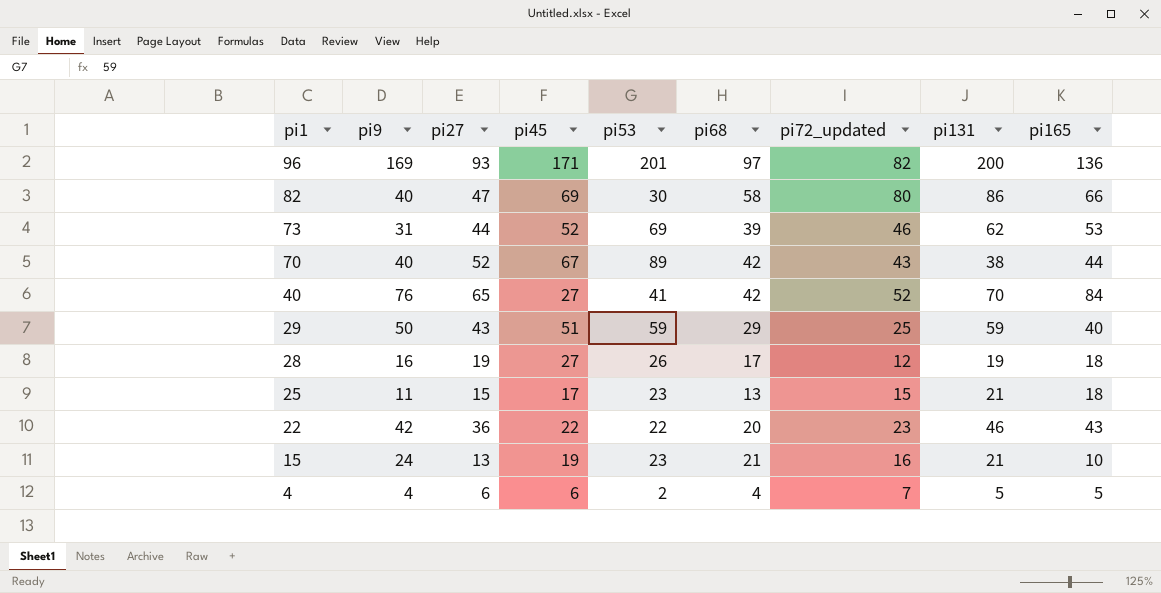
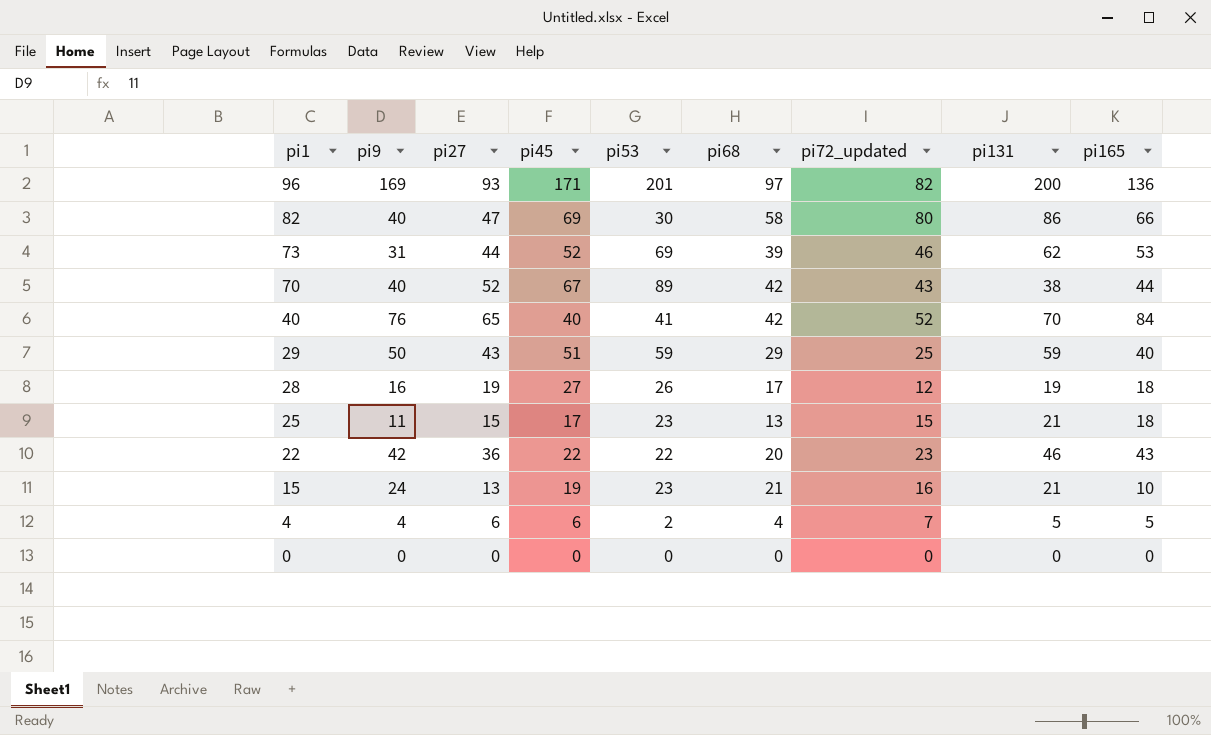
40 | pi45: 27 -> 40
row 0: none -> 0 | 0 | 0 | 0 | 0 | 0 | 0 | 0

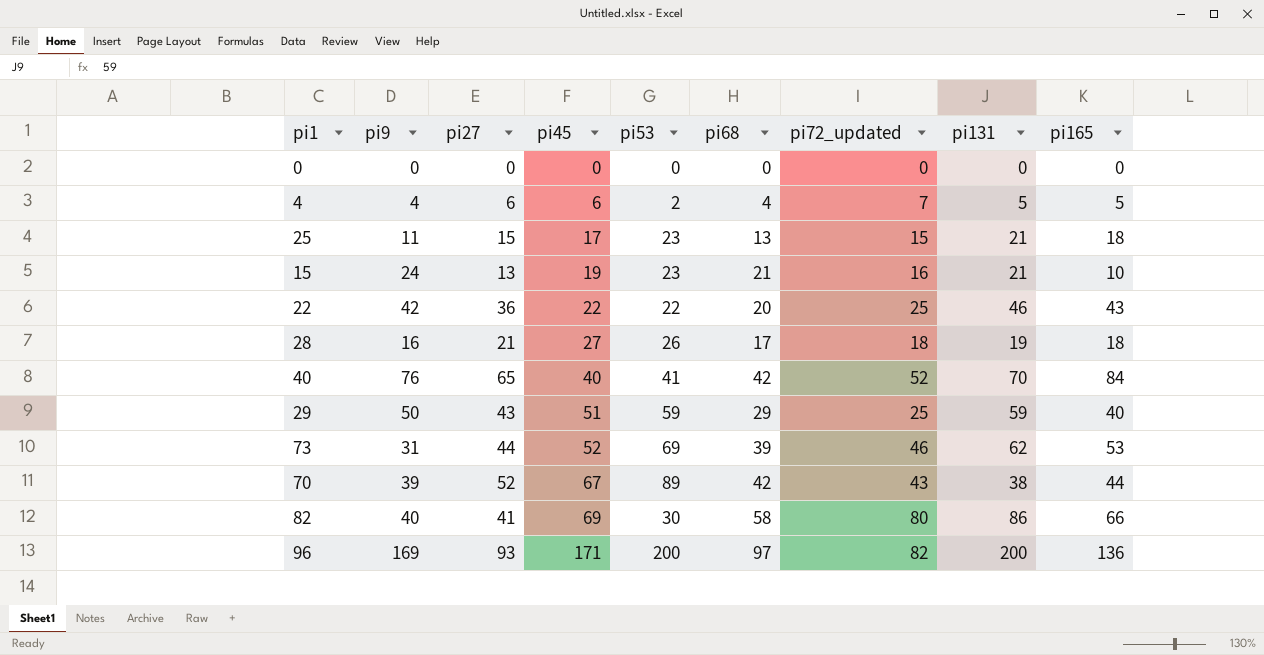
row order: pi1 descending -> pi45 ascending
22 | pi72_updated: 23 -> 25
28 | pi27: 19 -> 21
28 | pi72_updated: 12 -> 18
70 | pi9: 40 -> 39
82 | pi27: 47 -> 41
96 | pi53: 201 -> 200

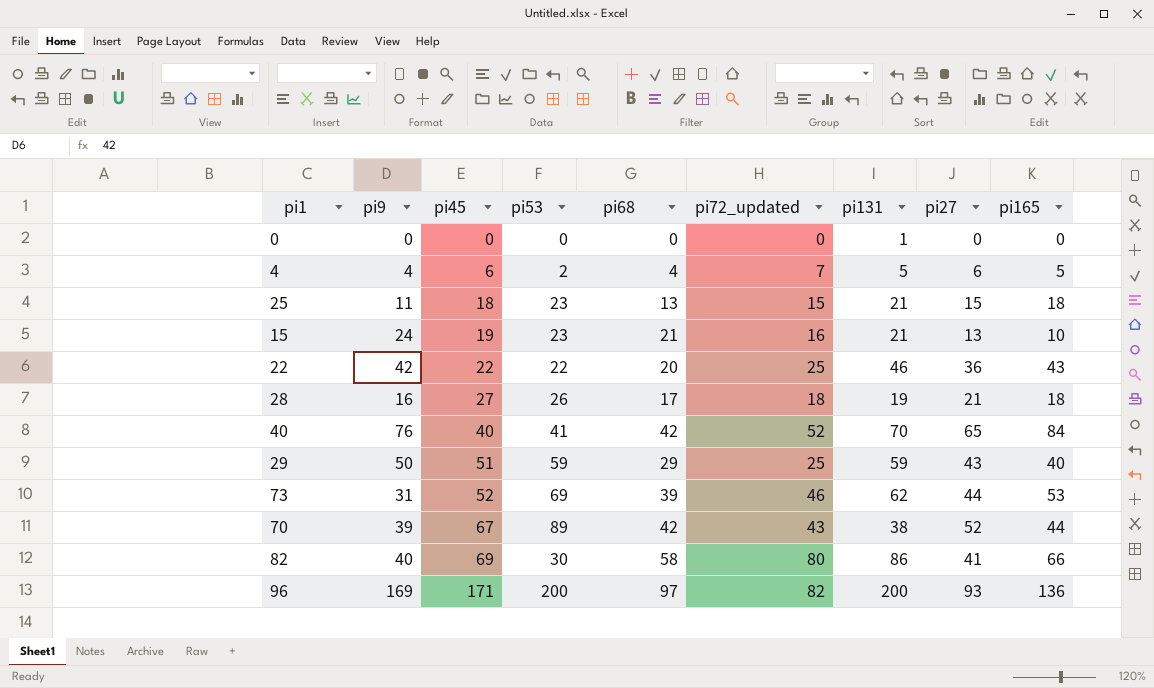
column pi27 | position: 3 -> 8
0 | pi131: 0 -> 1
25 | pi45: 17 -> 18

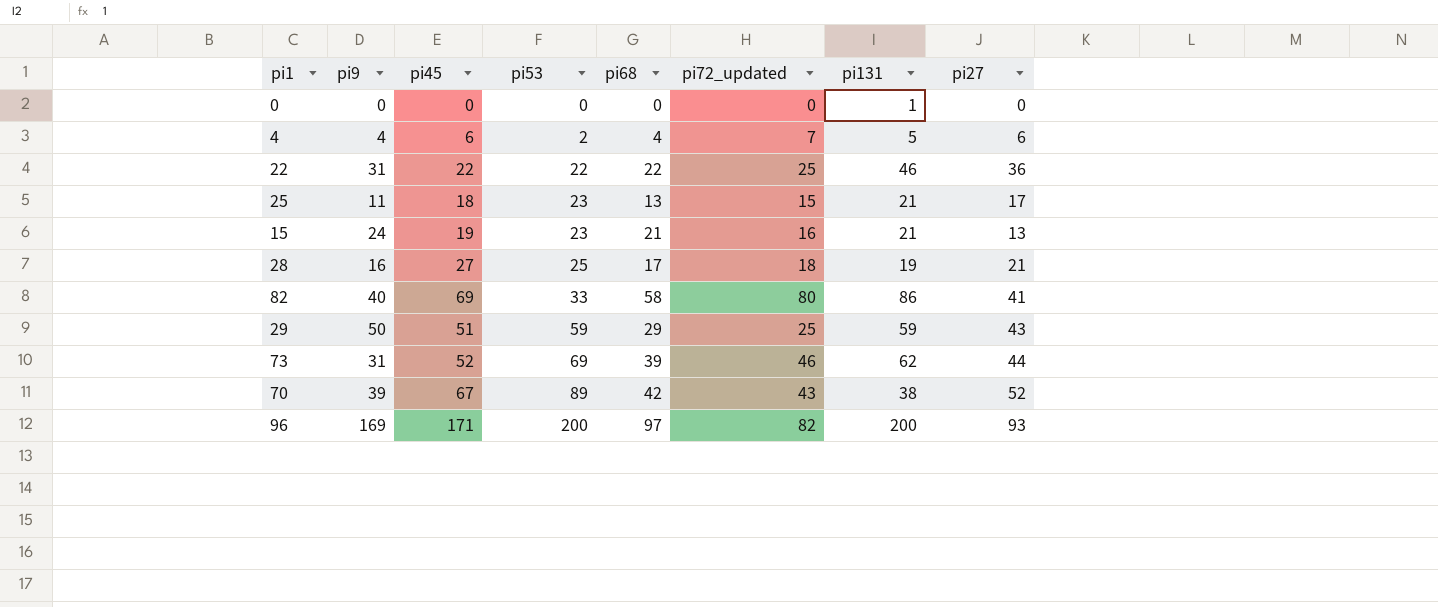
row order: pi45 ascending -> pi53 ascending
column pi165 | position: 9 -> none
row 40: 76 | 40 | 41 | 42 | 52 | 70 | 65 | 84 -> none
22 | pi9: 42 -> 31
22 | pi68: 20 -> 22
25 | pi27: 15 -> 17
28 | pi53: 26 -> 25
82 | pi53: 30 -> 33

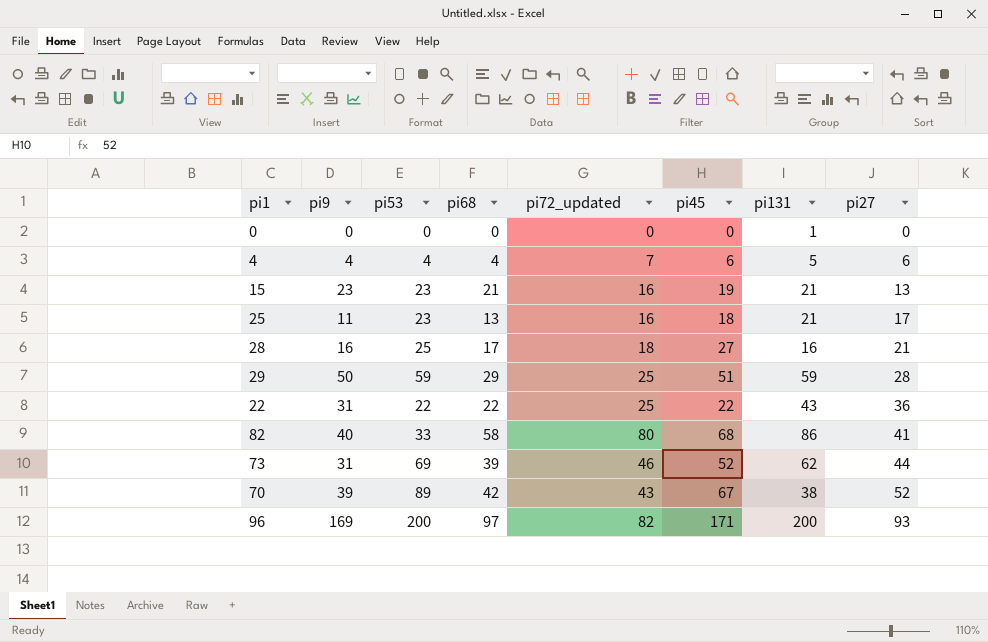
row order: pi53 ascending -> pi27 ascending
column pi45 | position: 3 -> 6
4 | pi53: 2 -> 4
15 | pi9: 24 -> 23
25 | pi72_updated: 15 -> 16
28 | pi131: 19 -> 16
29 | pi27: 43 -> 28
22 | pi131: 46 -> 43
82 | pi45: 69 -> 68

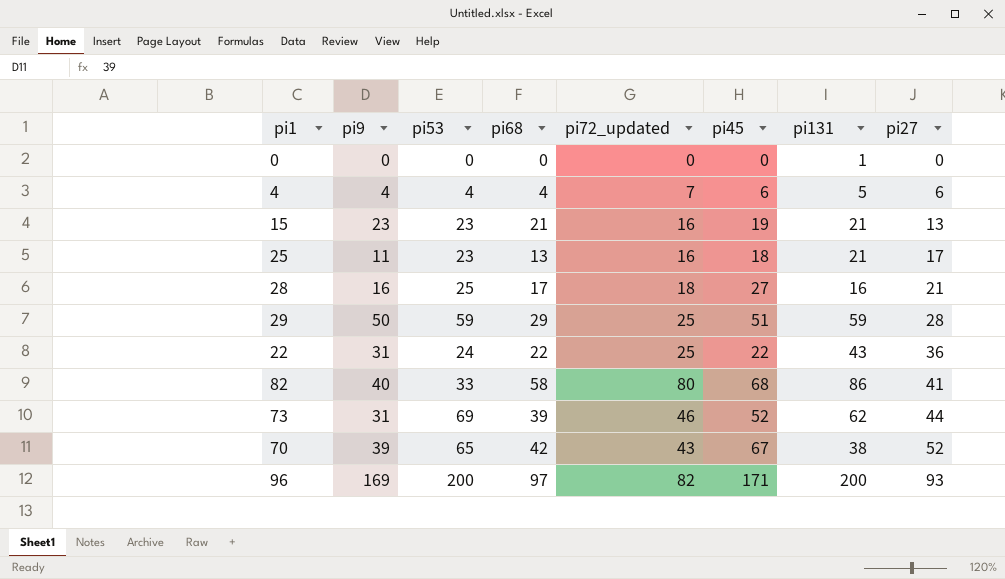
22 | pi53: 22 -> 24
70 | pi53: 89 -> 65

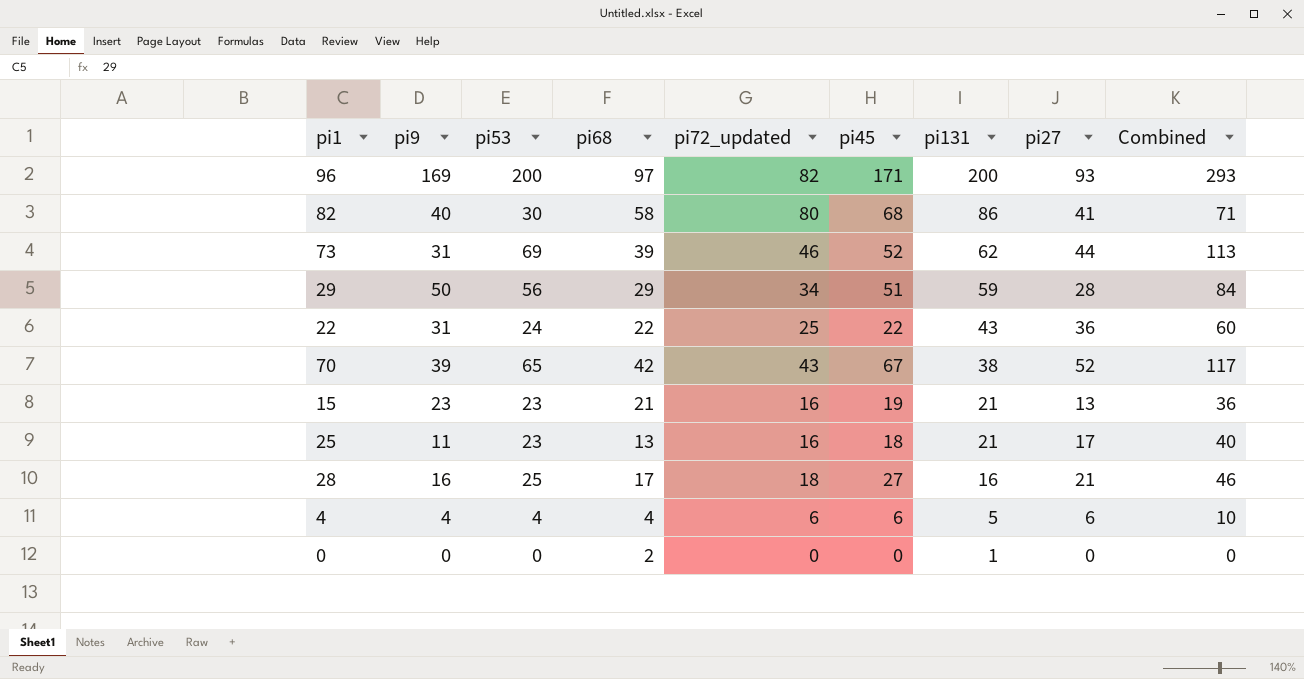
row order: pi27 ascending -> pi131 descending
column Combined | formula: none -> [pi53] + [pi27]
82 | pi53: 33 -> 30
29 | pi53: 59 -> 56
29 | pi72_updated: 25 -> 34
4 | pi72_updated: 7 -> 6
0 | pi68: 0 -> 2

